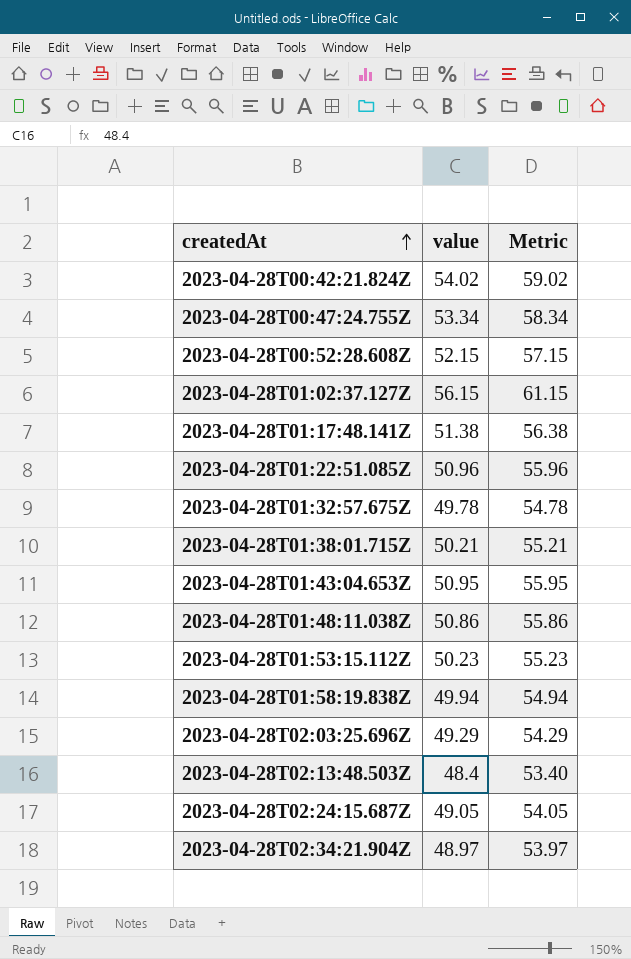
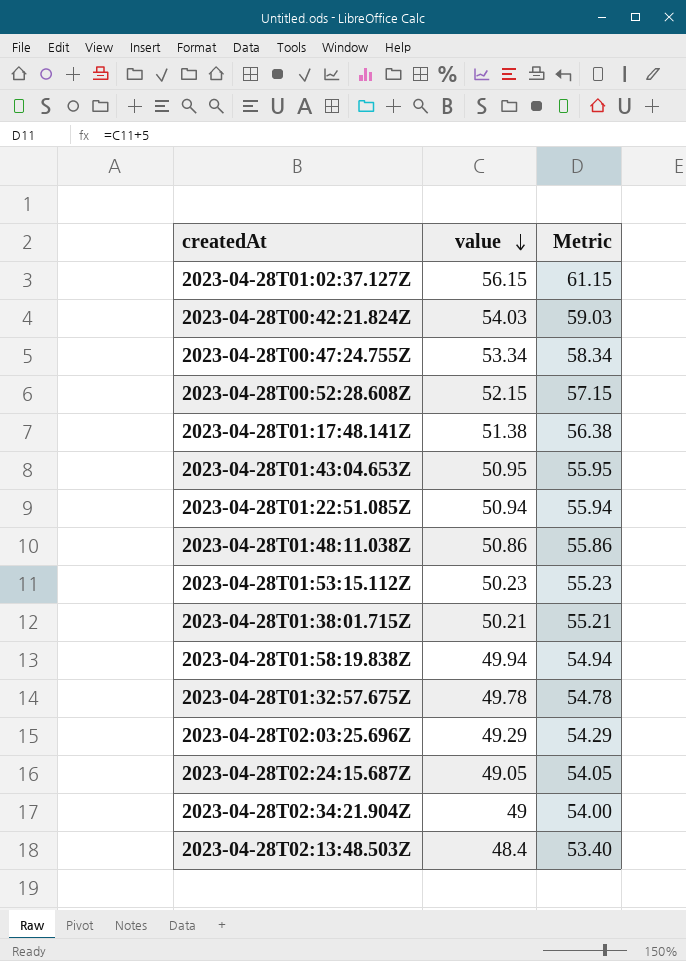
row order: createdAt ascending -> value descending
2023-04-28T00:42:21.824Z | value: 54.02 -> 54.03
2023-04-28T00:42:21.824Z | Metric: 59.02 -> 59.03
2023-04-28T01:22:51.085Z | value: 50.96 -> 50.94
2023-04-28T01:22:51.085Z | Metric: 55.96 -> 55.94
2023-04-28T02:34:21.904Z | value: 48.97 -> 49
2023-04-28T02:34:21.904Z | Metric: 53.97 -> 54.00

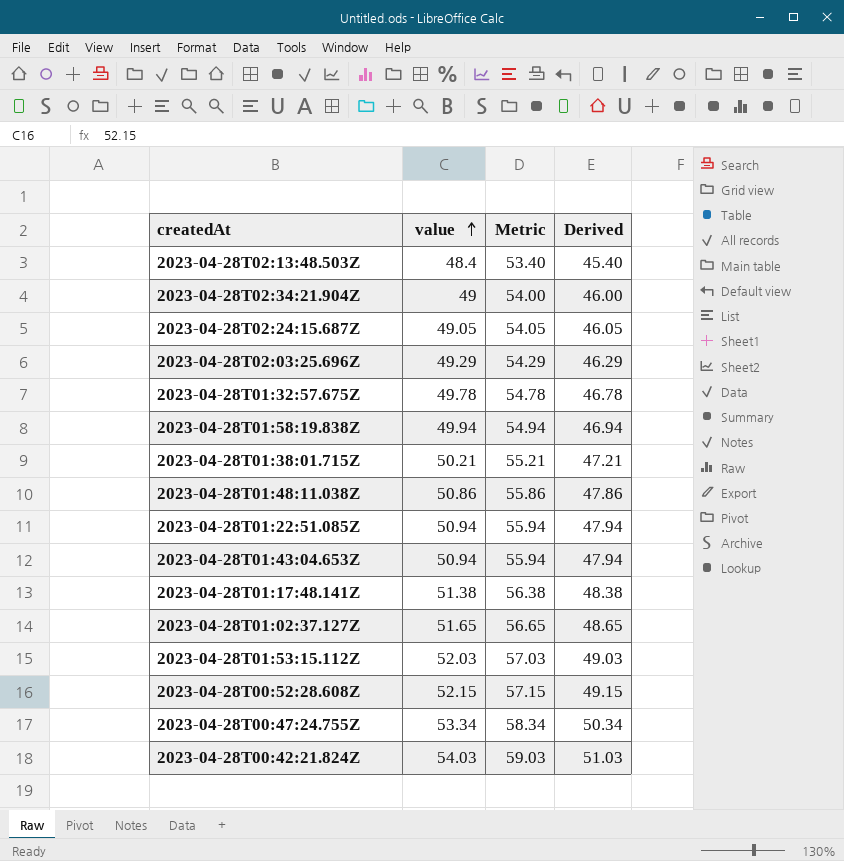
row order: value descending -> value ascending
column Derived | formula: none -> [value] - 3
2023-04-28T01:43:04.653Z | value: 50.95 -> 50.94
2023-04-28T01:43:04.653Z | Metric: 55.95 -> 55.94
2023-04-28T01:02:37.127Z | value: 56.15 -> 51.65
2023-04-28T01:02:37.127Z | Metric: 61.15 -> 56.65
2023-04-28T01:53:15.112Z | value: 50.23 -> 52.03
2023-04-28T01:53:15.112Z | Metric: 55.23 -> 57.03

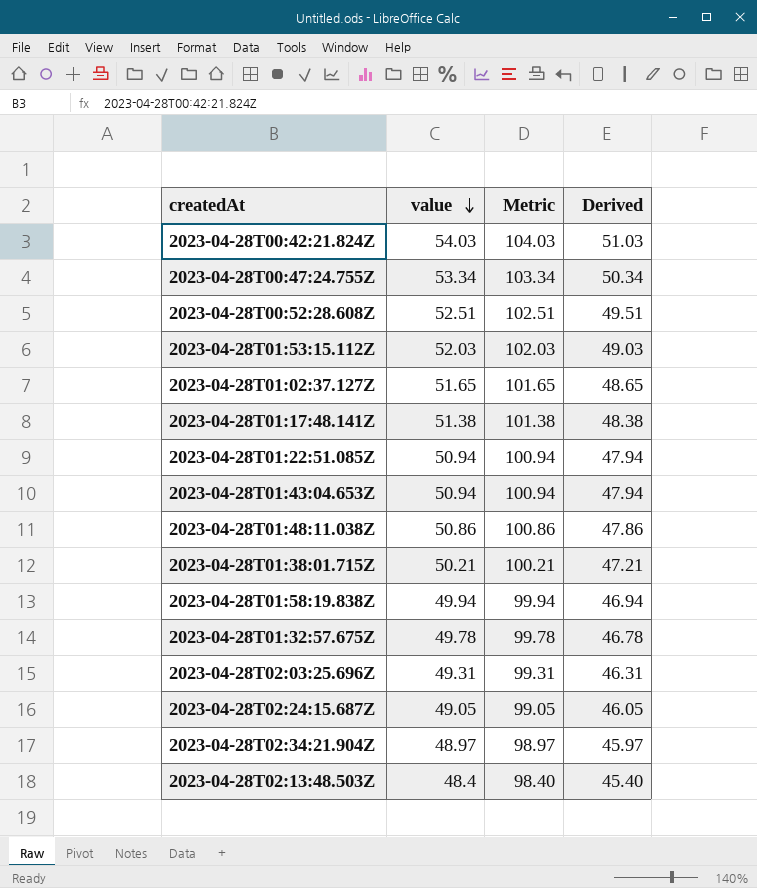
row order: value ascending -> value descending
column Metric | formula: [value] + 5 -> [value] + 50
2023-04-28T00:52:28.608Z | value: 52.15 -> 52.51
2023-04-28T00:52:28.608Z | Derived: 49.15 -> 49.51
2023-04-28T02:03:25.696Z | value: 49.29 -> 49.31
2023-04-28T02:03:25.696Z | Derived: 46.29 -> 46.31
2023-04-28T02:34:21.904Z | value: 49 -> 48.97
2023-04-28T02:34:21.904Z | Derived: 46.00 -> 45.97

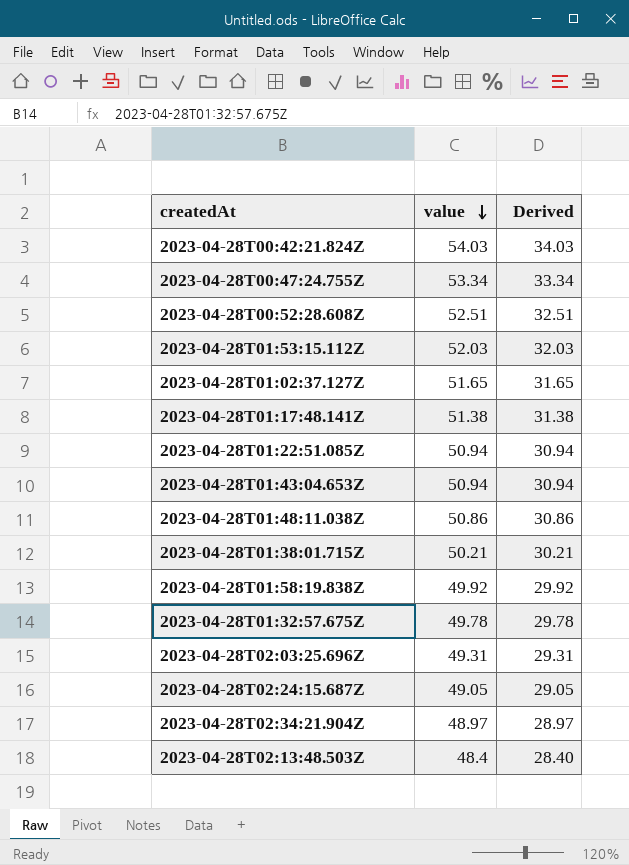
column Metric | formula: [value] + 50 -> none
column Derived | formula: [value] - 3 -> [value] - 20
2023-04-28T01:58:19.838Z | value: 49.94 -> 49.92

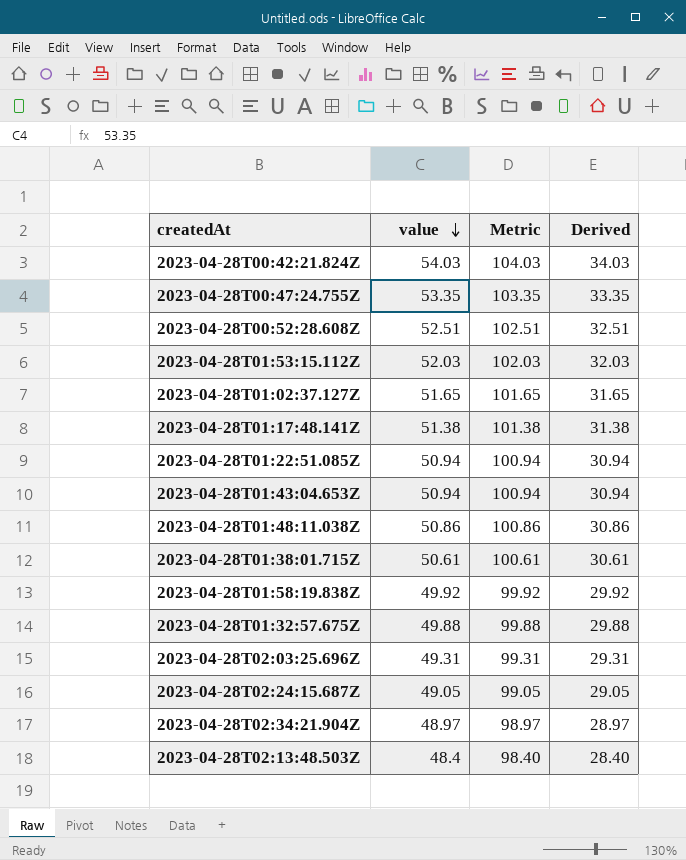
column Metric | formula: none -> [value] + 50
2023-04-28T00:47:24.755Z | value: 53.34 -> 53.35
2023-04-28T00:47:24.755Z | Derived: 33.34 -> 33.35
2023-04-28T01:38:01.715Z | value: 50.21 -> 50.61
2023-04-28T01:38:01.715Z | Derived: 30.21 -> 30.61
2023-04-28T01:32:57.675Z | value: 49.78 -> 49.88
2023-04-28T01:32:57.675Z | Derived: 29.78 -> 29.88

